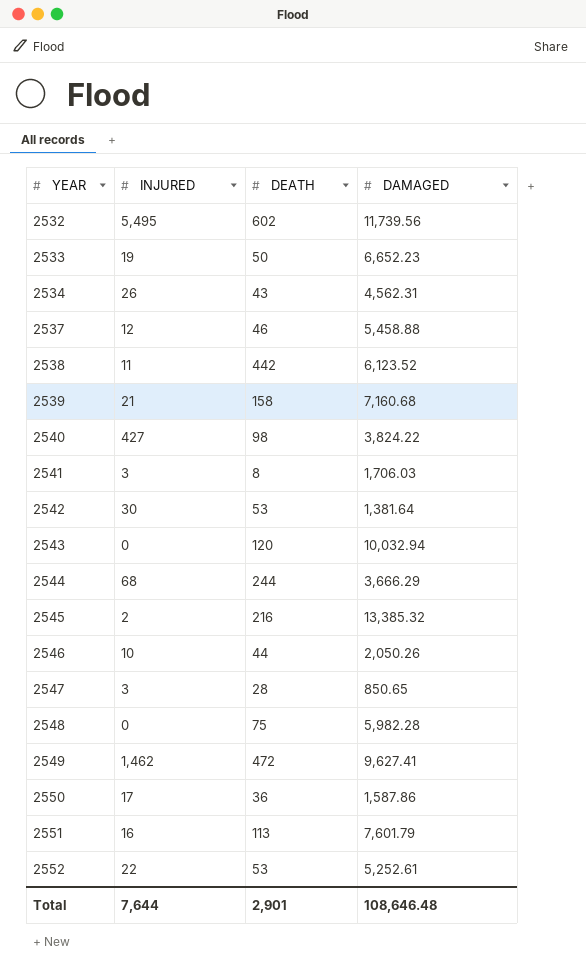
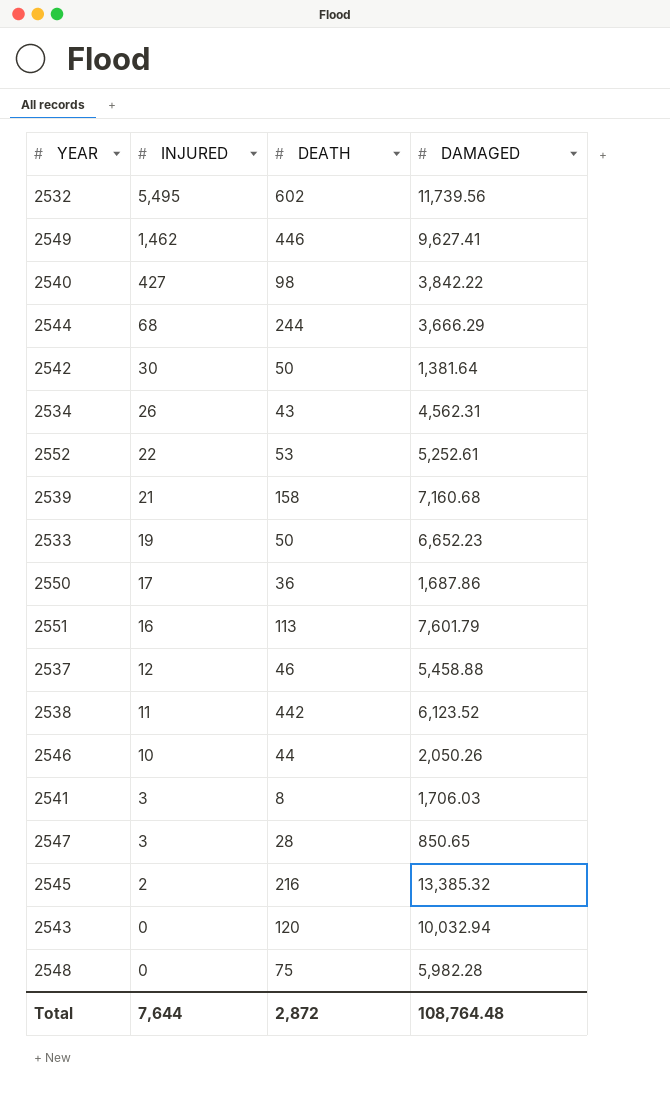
row order: YEAR ascending -> INJURED descending
2549 | DEATH: 472 -> 446
2540 | DAMAGED: 3,824.22 -> 3,842.22
2542 | DEATH: 53 -> 50
2550 | DAMAGED: 1,587.86 -> 1,687.86
Total | DEATH: 2,901 -> 2,872
Total | DAMAGED: 108,646.48 -> 108,764.48

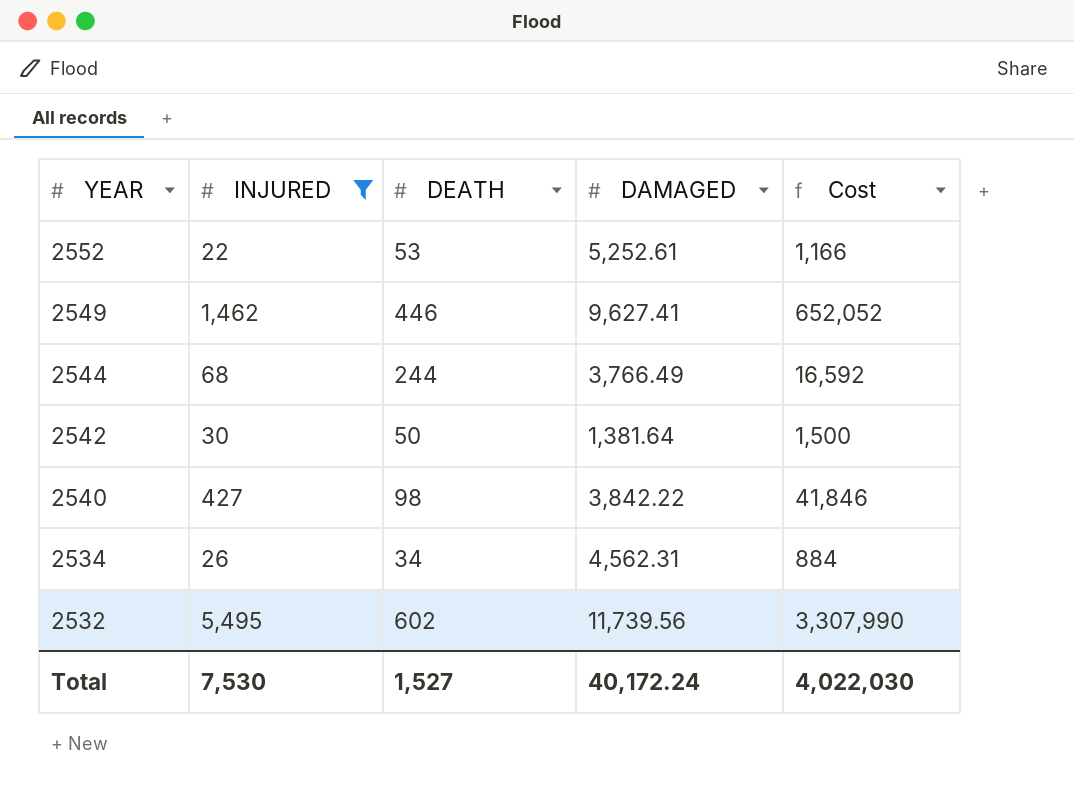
filter: none -> INJURED >= 22
row order: INJURED descending -> YEAR descending
column Cost | formula: none -> [INJURED] * [DEATH]
2544 | DAMAGED: 3,666.29 -> 3,766.49
2534 | DEATH: 43 -> 34
Total | INJURED: 7,644 -> 7,530
Total | DEATH: 2,872 -> 1,527
Total | DAMAGED: 108,764.48 -> 40,172.24

